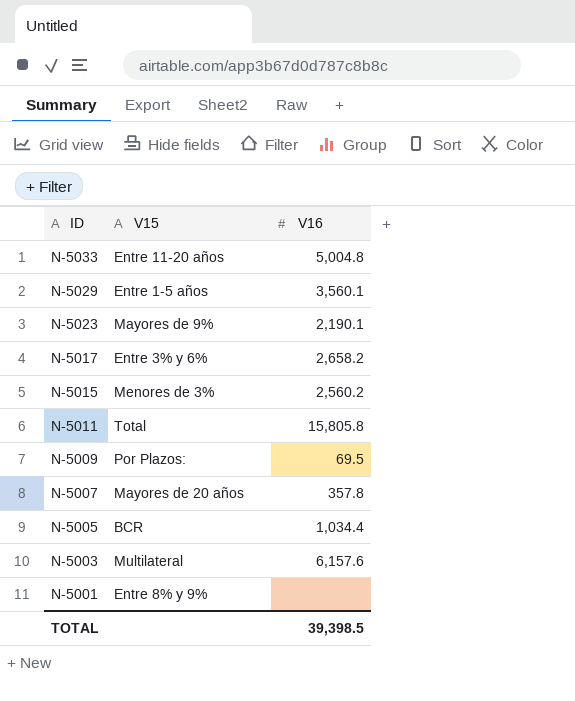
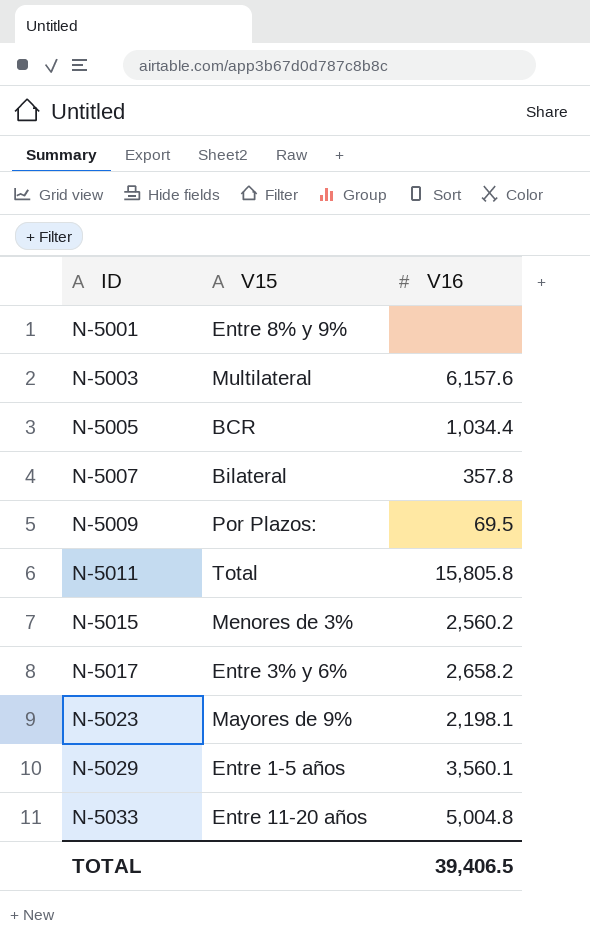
row order: ID descending -> ID ascending
N-5007 | V15: Mayores de 20 años -> Bilateral
N-5023 | V16: 2,190.1 -> 2,198.1
TOTAL | V16: 39,398.5 -> 39,406.5

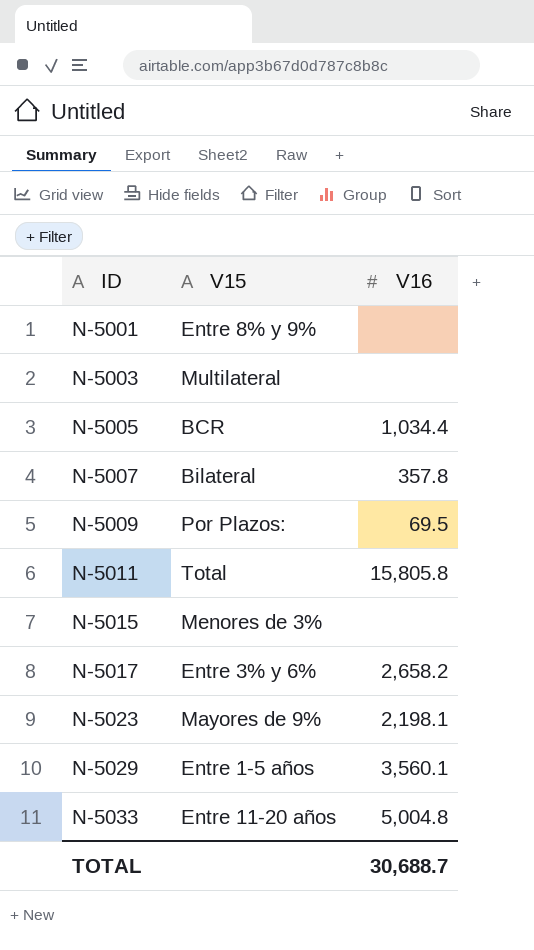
N-5003 | V16: 6,157.6 -> none
N-5015 | V16: 2,560.2 -> none
TOTAL | V16: 39,406.5 -> 30,688.7

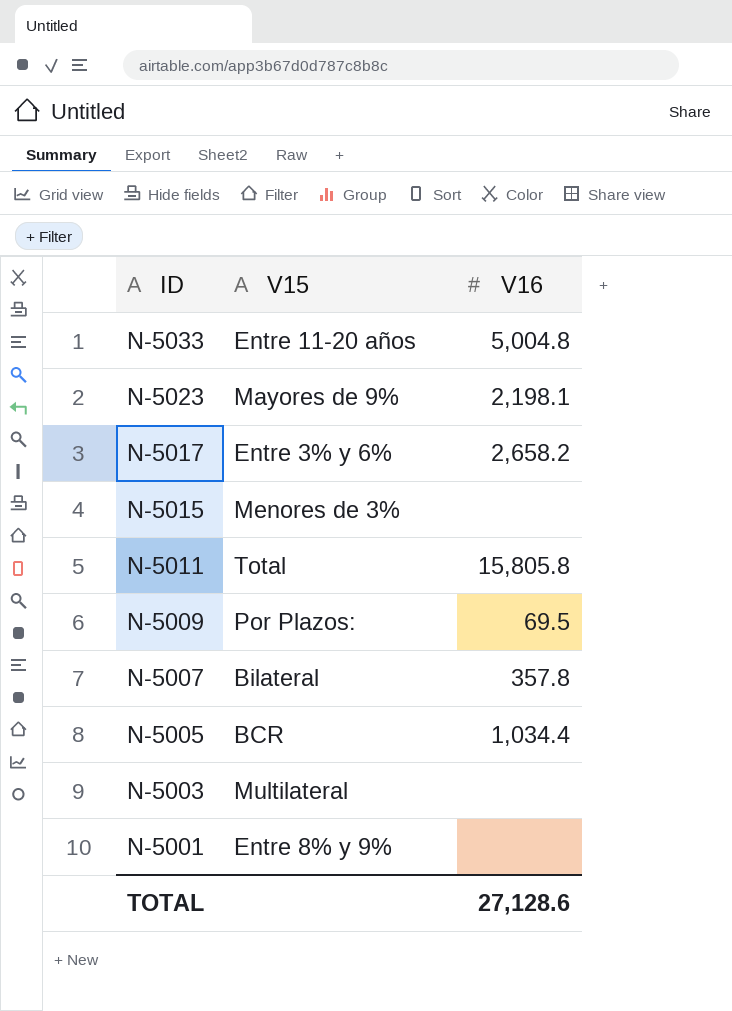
row order: ID ascending -> ID descending
row N-5029: Entre 1-5 años | 3,560.1 -> none
TOTAL | V16: 30,688.7 -> 27,128.6

